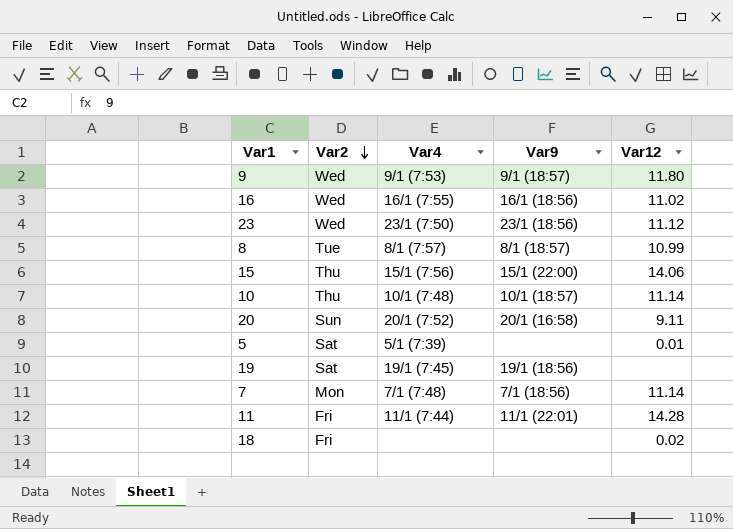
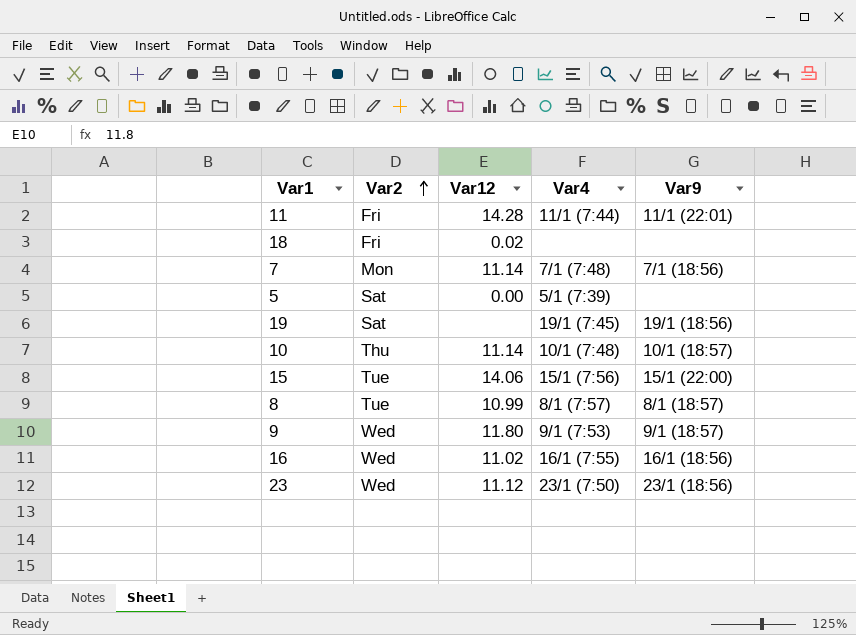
row order: Var2 descending -> Var2 ascending
column Var12 | position: 5 -> 3
row 20: Sun | 20/1 (7:52) | 20/1 (16:58) | 9.11 -> none
5 | Var12: 0.01 -> 0.00
15 | Var2: Thu -> Tue

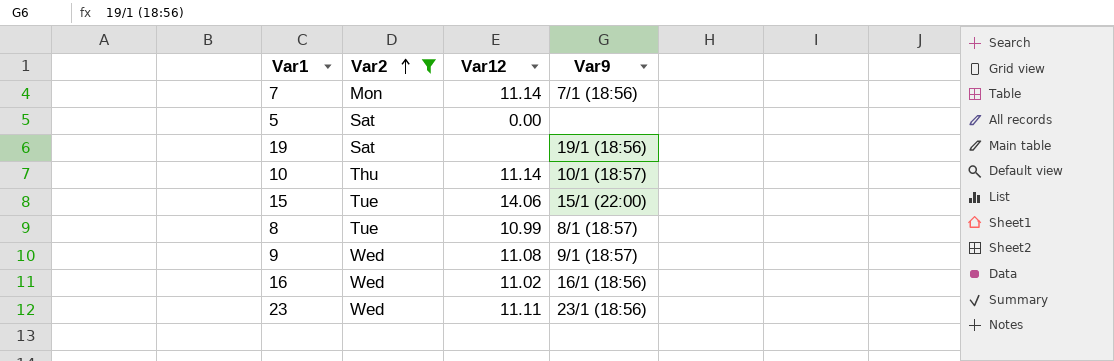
filter: none -> Var2 != Fri
column Var4 | position: 4 -> none
9 | Var12: 11.80 -> 11.08
23 | Var12: 11.12 -> 11.11

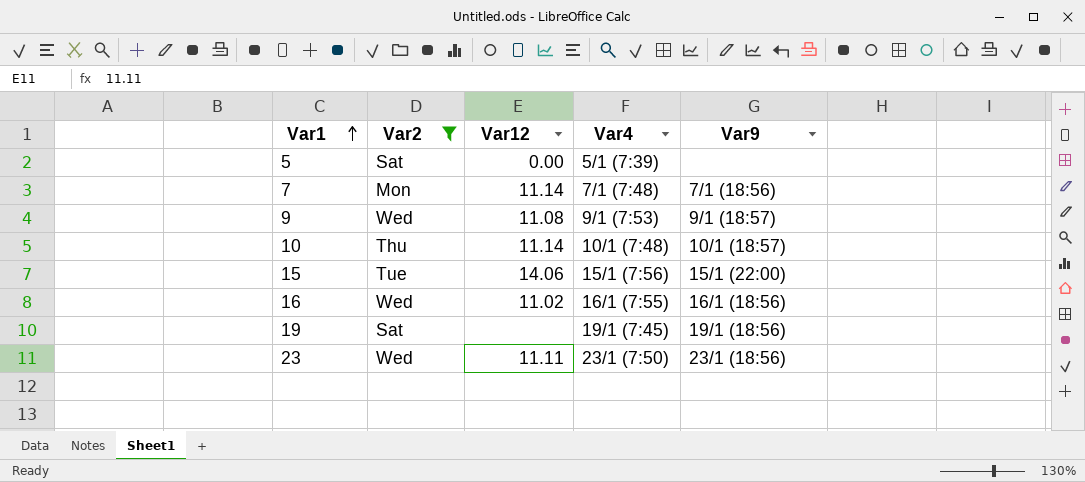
row order: Var2 ascending -> Var1 ascending
column Var4 | position: none -> 4
row 8: Tue | 10.99 | 8/1 (18:57) -> none

